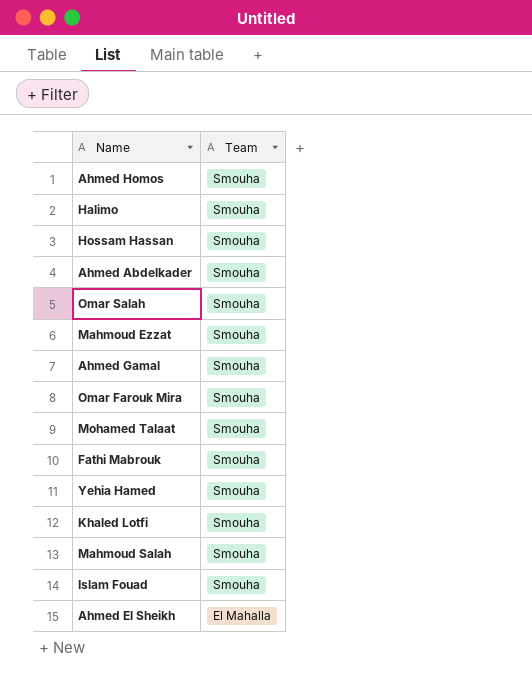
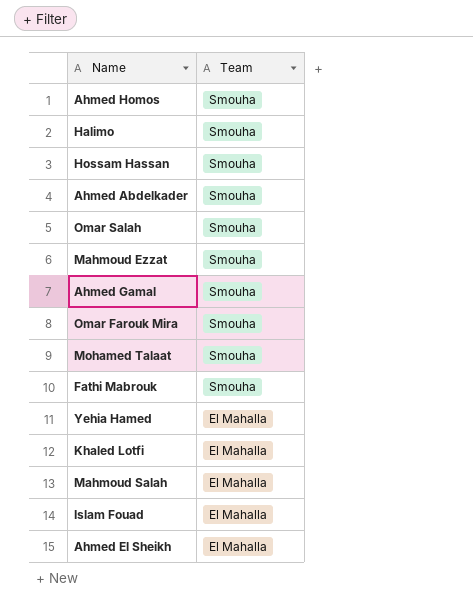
Yehia Hamed | Team: Smouha -> El Mahalla
Khaled Lotfi | Team: Smouha -> El Mahalla
Mahmoud Salah | Team: Smouha -> El Mahalla
Islam Fouad | Team: Smouha -> El Mahalla

